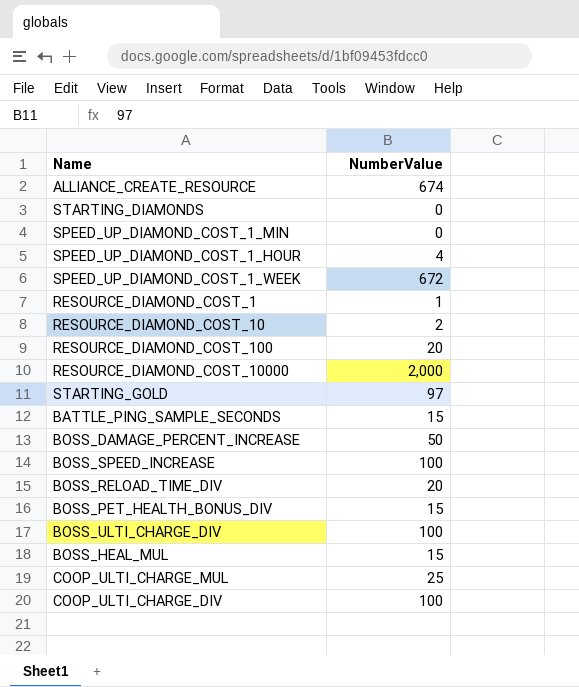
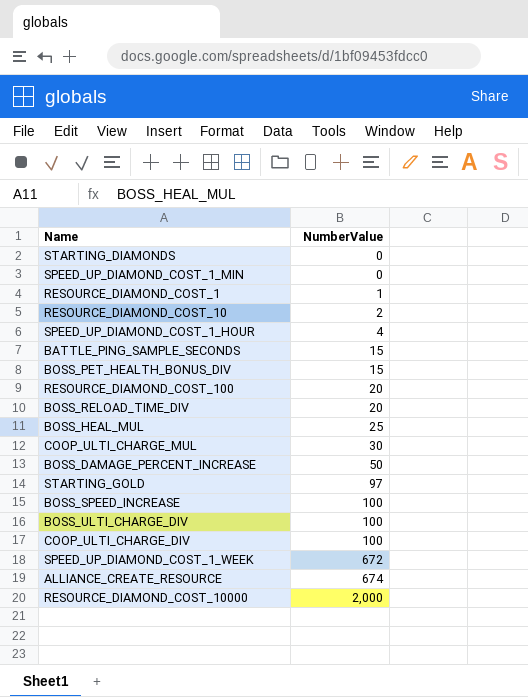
row order: none -> NumberValue ascending
BOSS_HEAL_MUL | NumberValue: 15 -> 25
COOP_ULTI_CHARGE_MUL | NumberValue: 25 -> 30

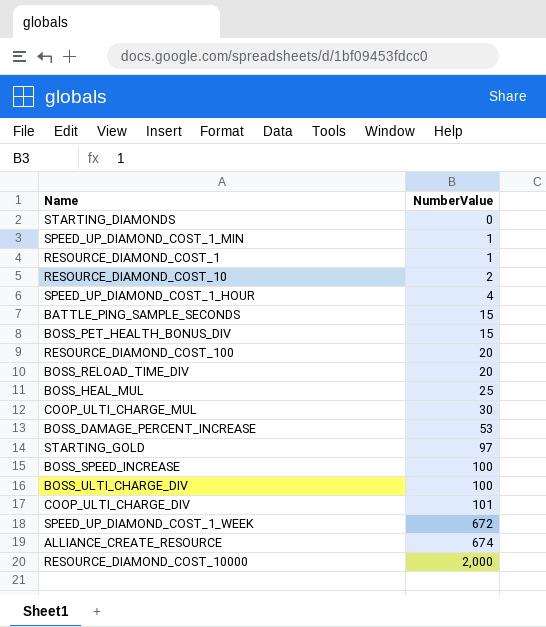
SPEED_UP_DIAMOND_COST_1_MIN | NumberValue: 0 -> 1
BOSS_DAMAGE_PERCENT_INCREASE | NumberValue: 50 -> 53
COOP_ULTI_CHARGE_DIV | NumberValue: 100 -> 101

